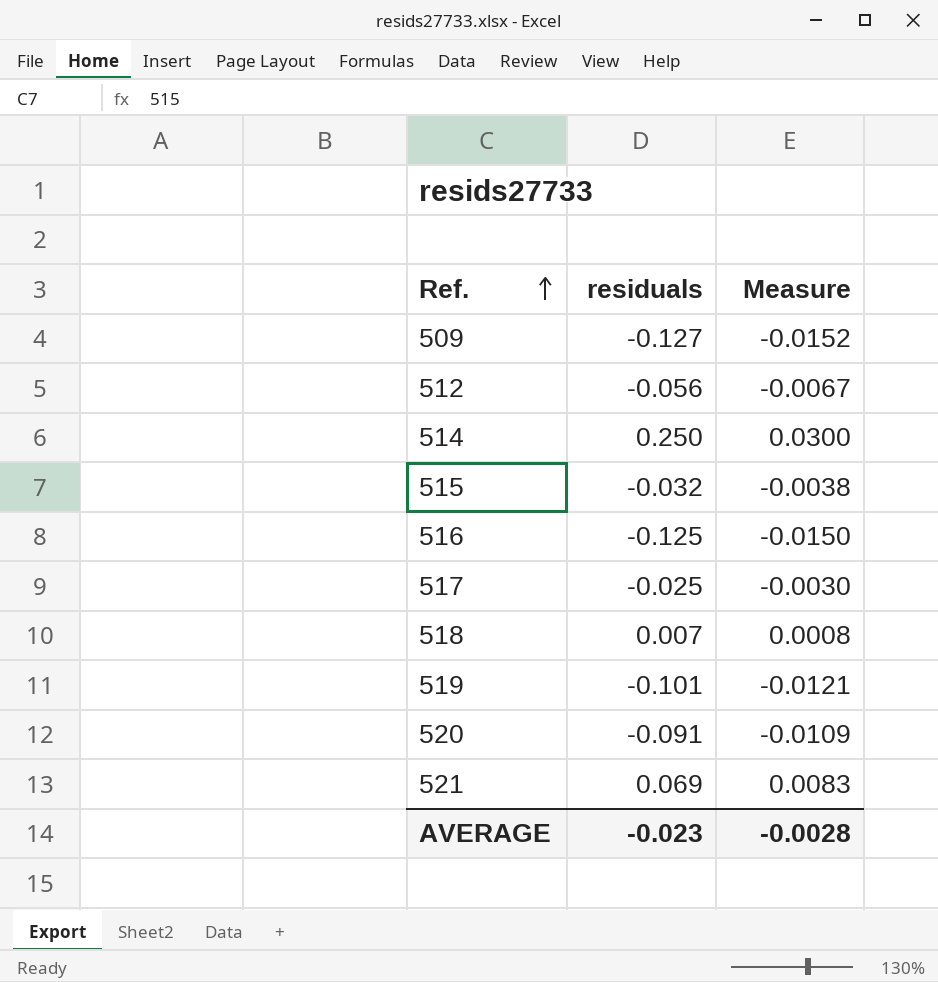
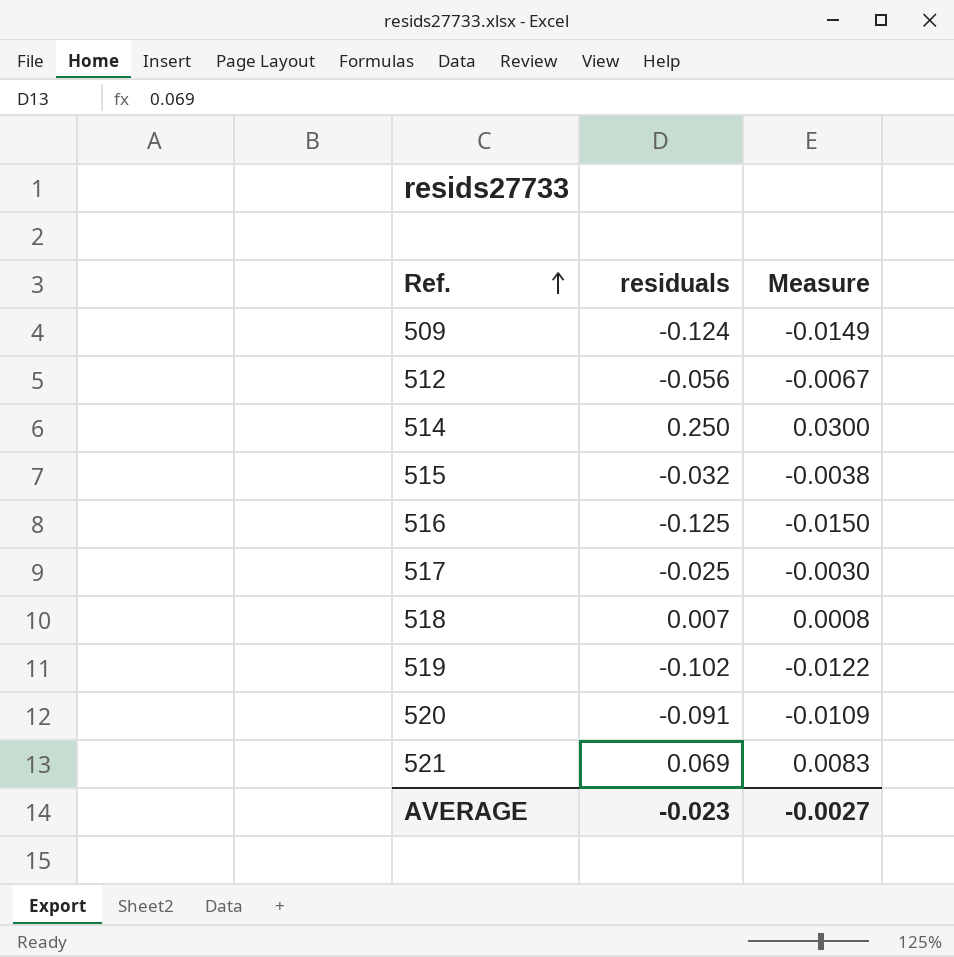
509 | residuals: -0.127 -> -0.124
509 | Measure: -0.0152 -> -0.0149
519 | residuals: -0.101 -> -0.102
519 | Measure: -0.0121 -> -0.0122
AVERAGE | Measure: -0.0028 -> -0.0027

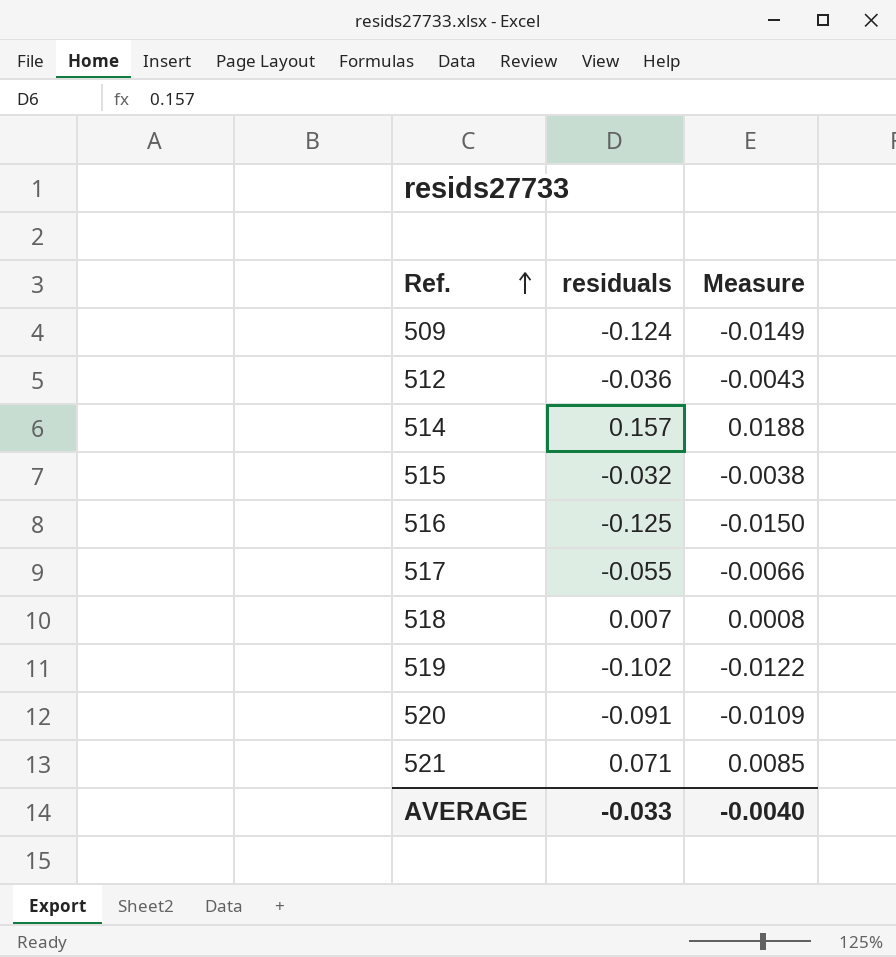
512 | residuals: -0.056 -> -0.036
512 | Measure: -0.0067 -> -0.0043
514 | residuals: 0.250 -> 0.157
514 | Measure: 0.0300 -> 0.0188
517 | residuals: -0.025 -> -0.055
517 | Measure: -0.0030 -> -0.0066
521 | residuals: 0.069 -> 0.071
521 | Measure: 0.0083 -> 0.0085
AVERAGE | residuals: -0.023 -> -0.033
AVERAGE | Measure: -0.0027 -> -0.0040

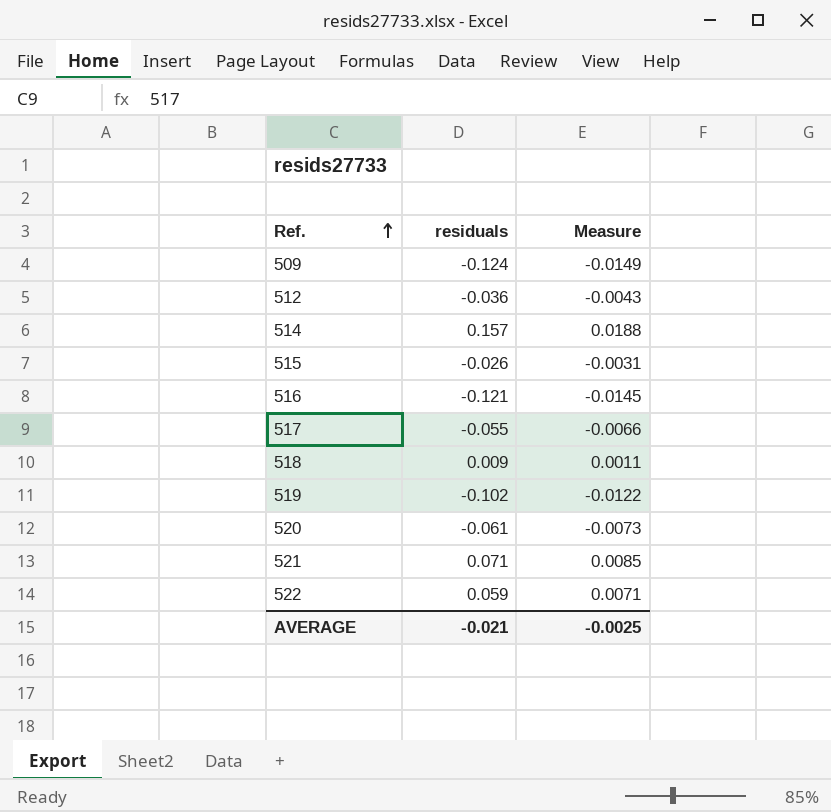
515 | residuals: -0.032 -> -0.026
515 | Measure: -0.0038 -> -0.0031
516 | residuals: -0.125 -> -0.121
516 | Measure: -0.0150 -> -0.0145
518 | residuals: 0.007 -> 0.009
518 | Measure: 0.0008 -> 0.0011
520 | residuals: -0.091 -> -0.061
520 | Measure: -0.0109 -> -0.0073
row 522: none -> 0.059 | 0.0071
AVERAGE | residuals: -0.033 -> -0.021
AVERAGE | Measure: -0.0040 -> -0.0025

